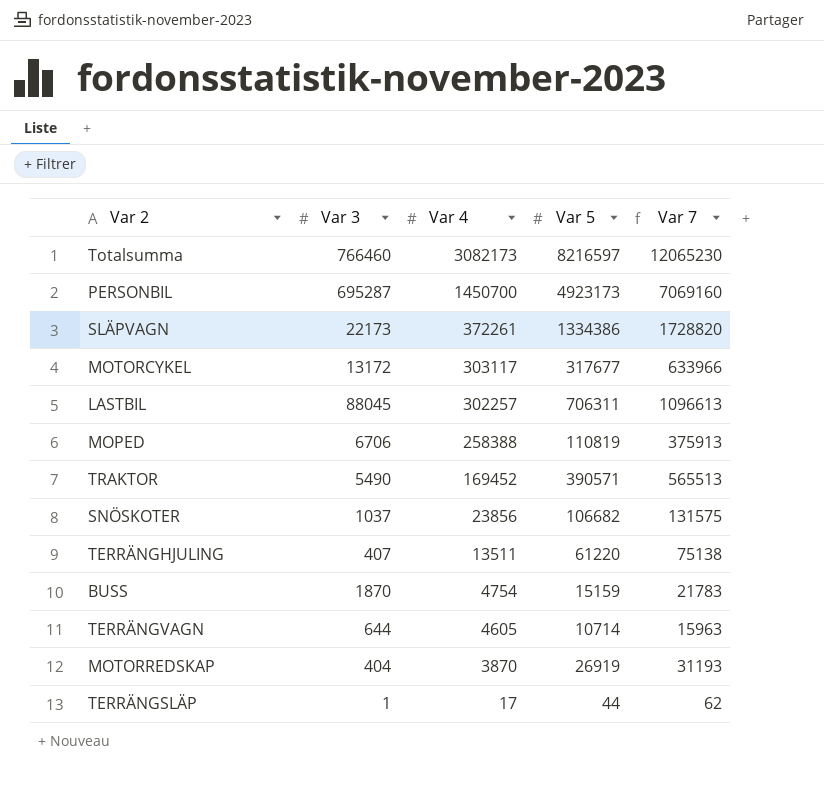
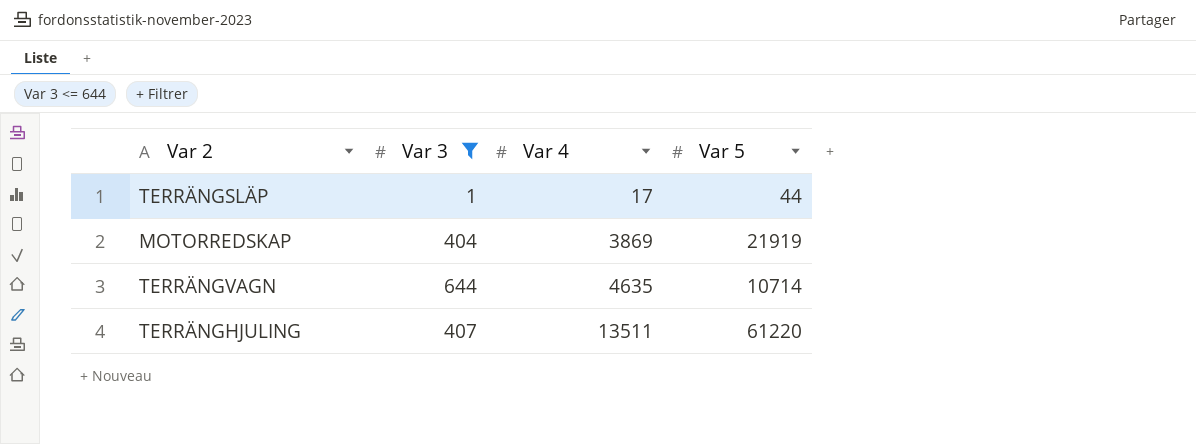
filter: none -> Var 3 <= 644
row order: Var 4 descending -> Var 4 ascending
column Var 7 | formula: [Var 3] + [Var 4] + [Var 5] -> none
MOTORREDSKAP | Var 4: 3870 -> 3869
MOTORREDSKAP | Var 5: 26919 -> 21919
TERRÄNGVAGN | Var 4: 4605 -> 4635

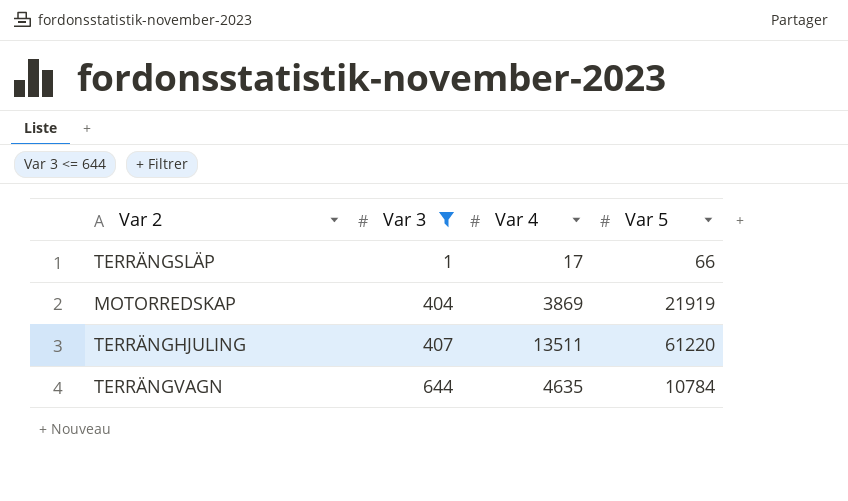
row order: Var 4 ascending -> Var 3 ascending
TERRÄNGSLÄP | Var 5: 44 -> 66
TERRÄNGVAGN | Var 5: 10714 -> 10784

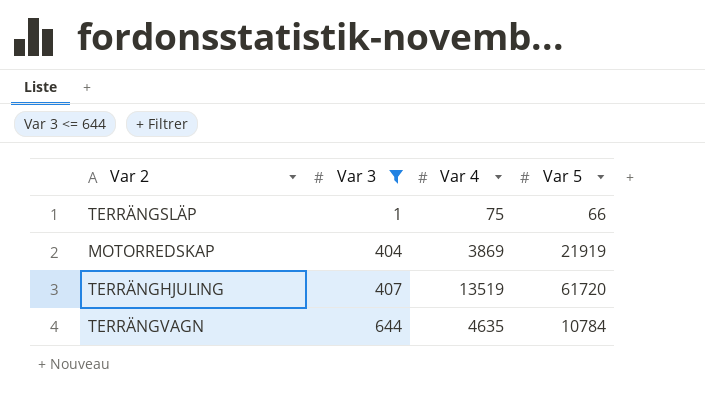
TERRÄNGSLÄP | Var 4: 17 -> 75
TERRÄNGHJULING | Var 4: 13511 -> 13519
TERRÄNGHJULING | Var 5: 61220 -> 61720

